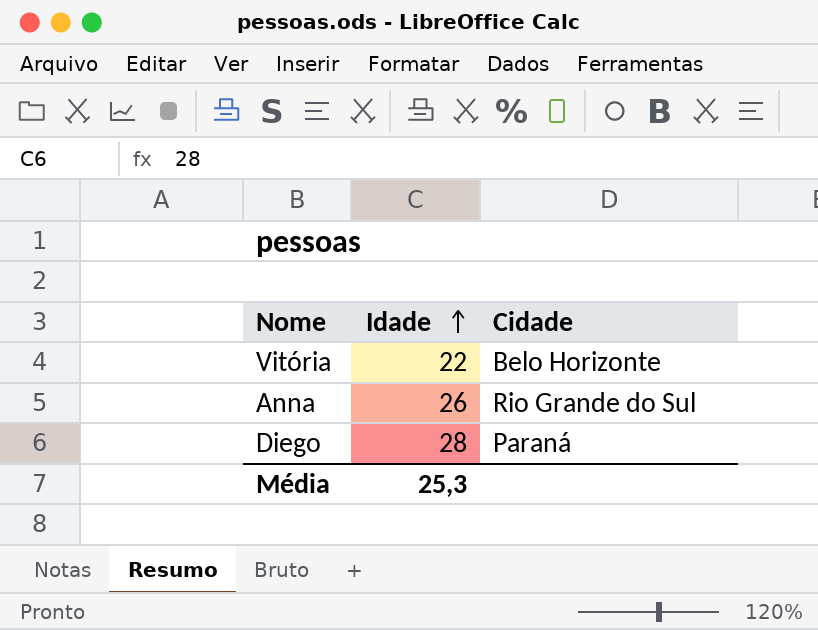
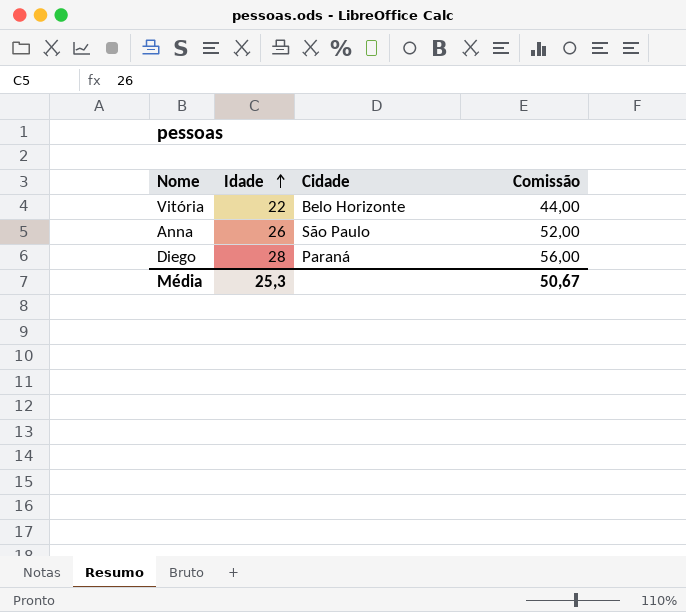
column Comissão | formula: none -> [Idade] * 2
Anna | Cidade: Rio Grande do Sul -> São Paulo

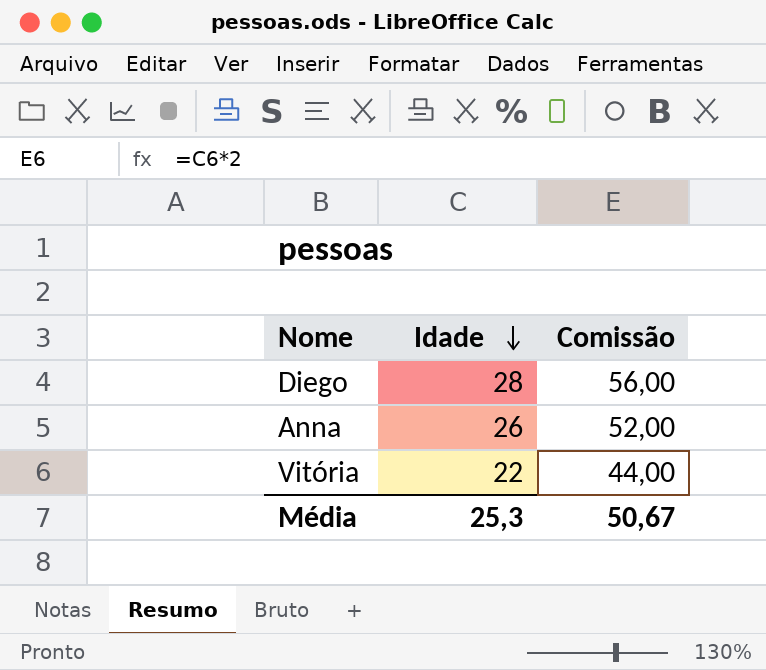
row order: Idade ascending -> Idade descending
column Cidade | position: 3 -> none

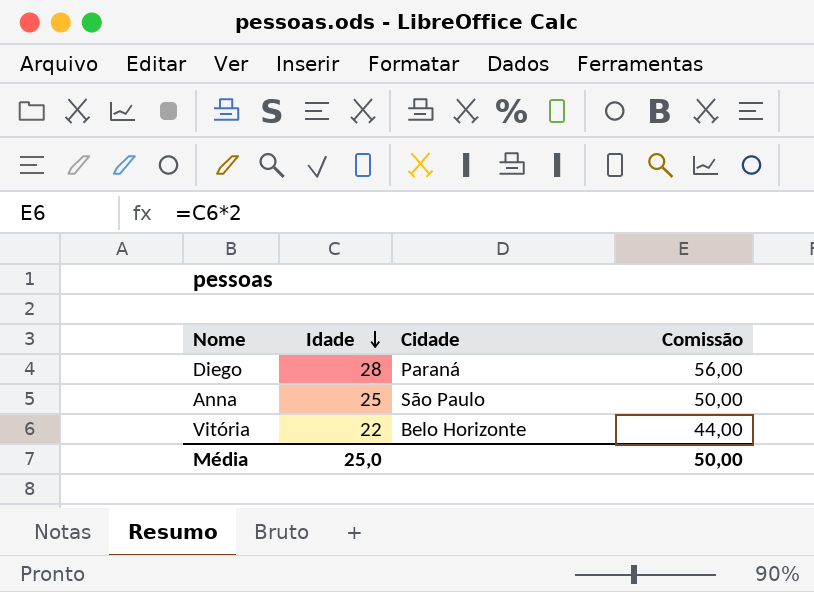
column Cidade | position: none -> 3
Anna | Idade: 26 -> 25
Anna | Comissão: 52,00 -> 50,00
Média | Idade: 25,3 -> 25,0
Média | Comissão: 50,67 -> 50,00

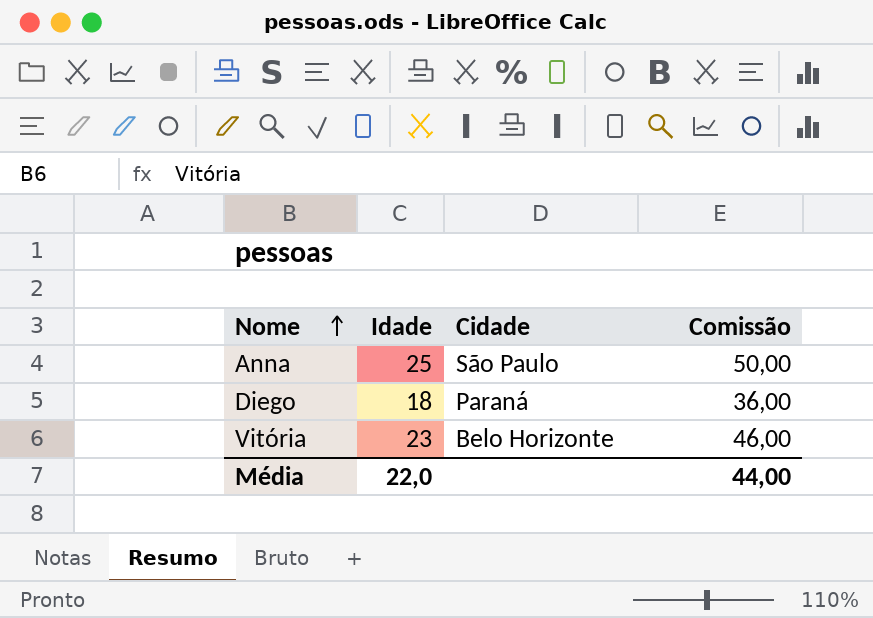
row order: Idade descending -> Nome ascending
Diego | Idade: 28 -> 18
Diego | Comissão: 56,00 -> 36,00
Vitória | Idade: 22 -> 23
Vitória | Comissão: 44,00 -> 46,00
Média | Idade: 25,0 -> 22,0
Média | Comissão: 50,00 -> 44,00

